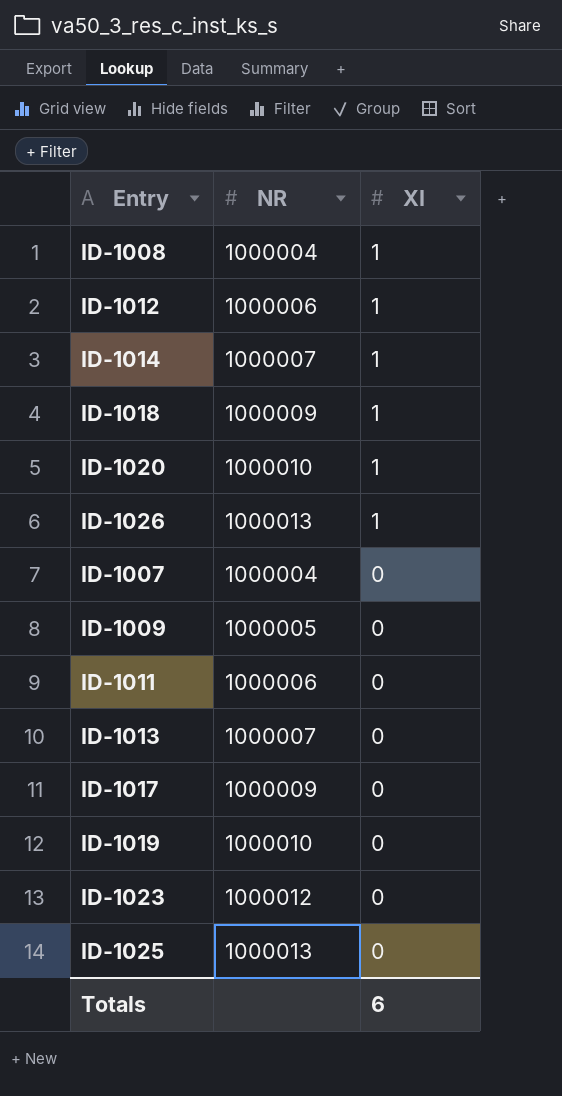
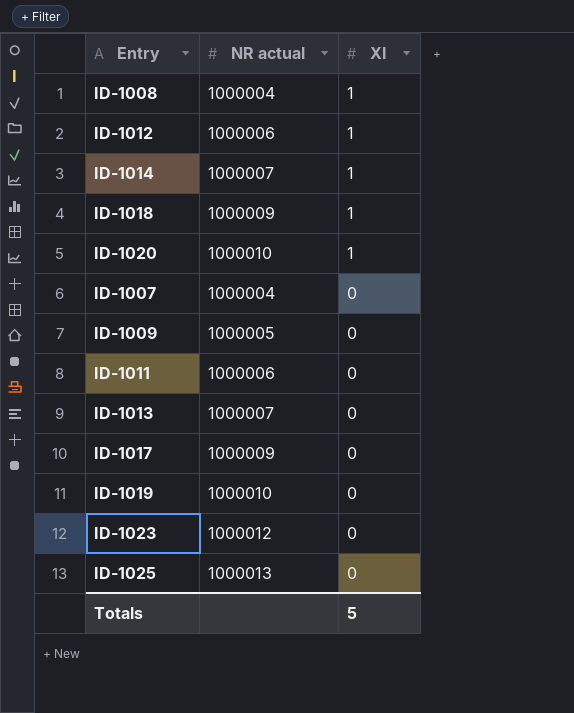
column name: NR -> NR actual
row ID-1026: 1000013 | 1 -> none
Totals | XI: 6 -> 5

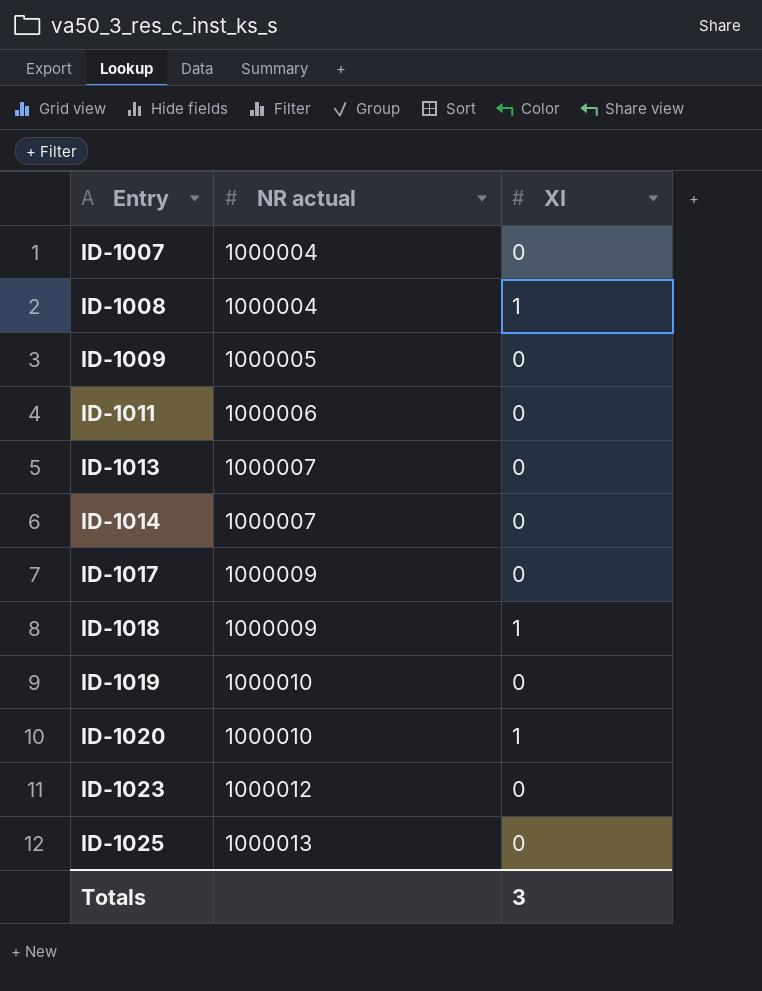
row order: XI descending -> Entry ascending
row ID-1012: 1000006 | 1 -> none
ID-1014 | XI: 1 -> 0
Totals | XI: 5 -> 3

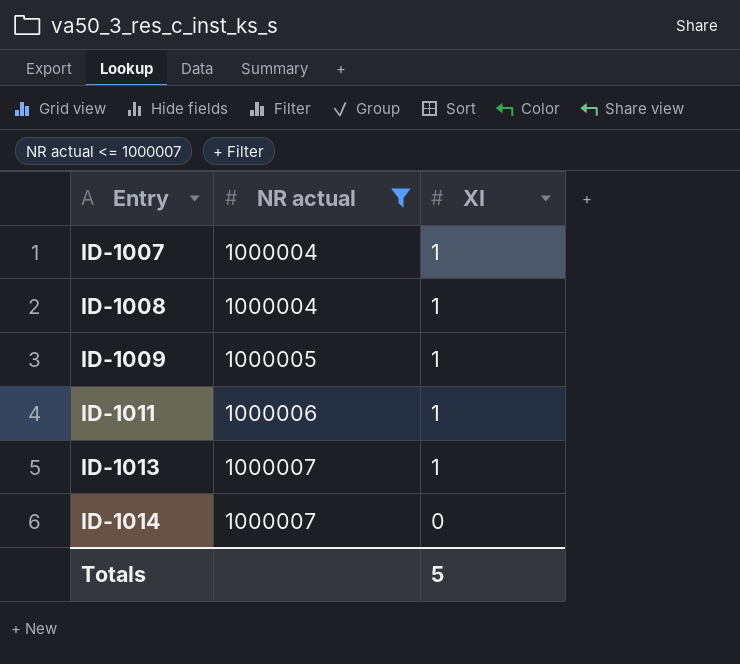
filter: none -> NR actual <= 1000007
ID-1007 | XI: 0 -> 1
ID-1009 | XI: 0 -> 1
ID-1011 | XI: 0 -> 1
ID-1013 | XI: 0 -> 1
Totals | XI: 3 -> 5

